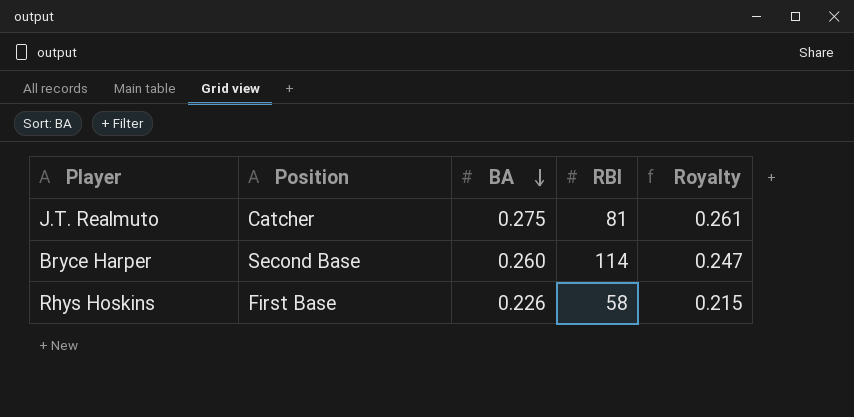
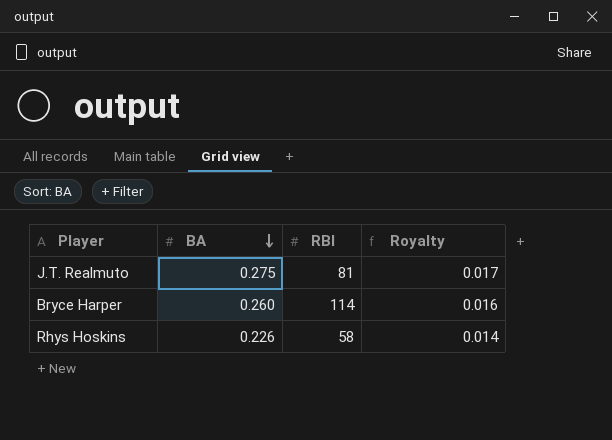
column Position | position: 2 -> none
column Royalty | formula: [BA] * 0.95 -> [BA] * 0.06

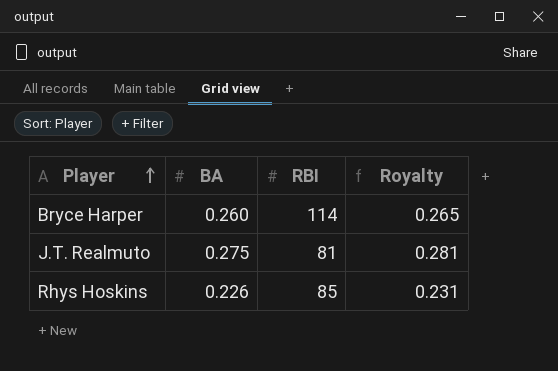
row order: BA descending -> Player ascending
column Royalty | formula: [BA] * 0.06 -> [BA] * 1.02
Rhys Hoskins | RBI: 58 -> 85

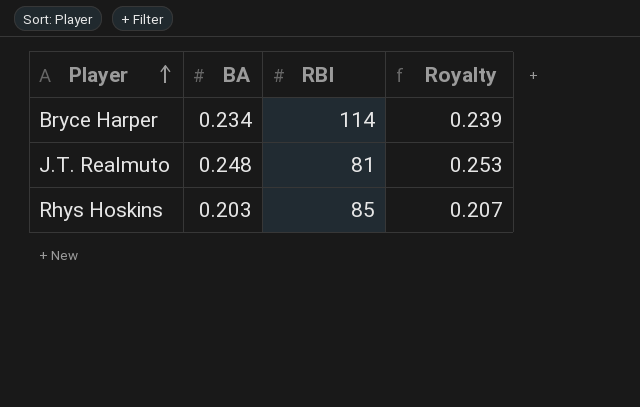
Bryce Harper | BA: 0.260 -> 0.234
Bryce Harper | Royalty: 0.265 -> 0.239
J.T. Realmuto | BA: 0.275 -> 0.248
J.T. Realmuto | Royalty: 0.281 -> 0.253
Rhys Hoskins | BA: 0.226 -> 0.203
Rhys Hoskins | Royalty: 0.231 -> 0.207

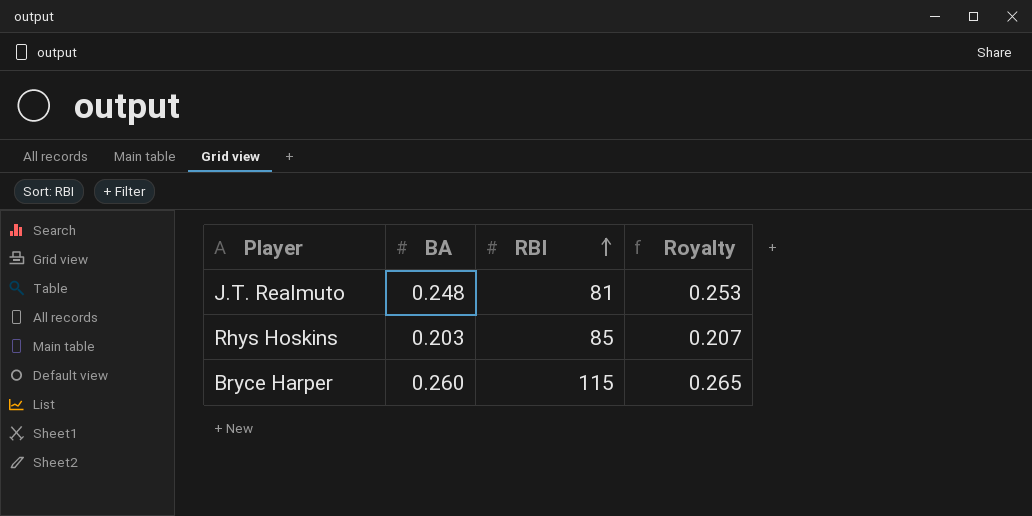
row order: Player ascending -> RBI ascending
Bryce Harper | BA: 0.234 -> 0.260
Bryce Harper | RBI: 114 -> 115
Bryce Harper | Royalty: 0.239 -> 0.265

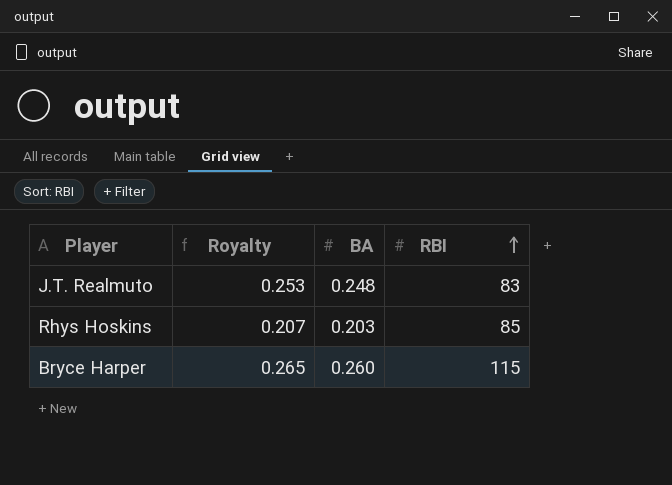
column Royalty | position: 4 -> 2
J.T. Realmuto | RBI: 81 -> 83

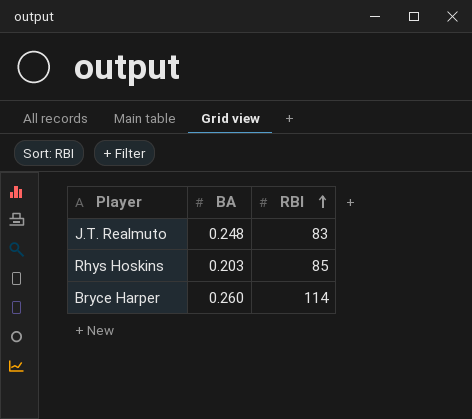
column Royalty | formula: [BA] * 1.02 -> none
Bryce Harper | RBI: 115 -> 114

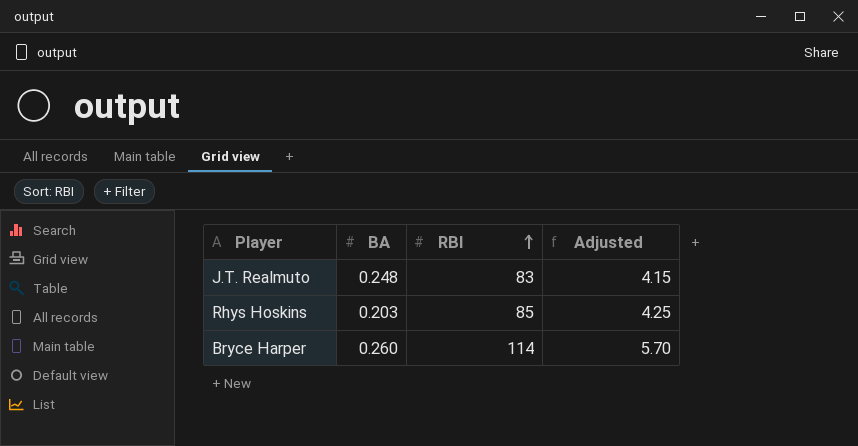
column Adjusted | formula: none -> [RBI] * 0.05

